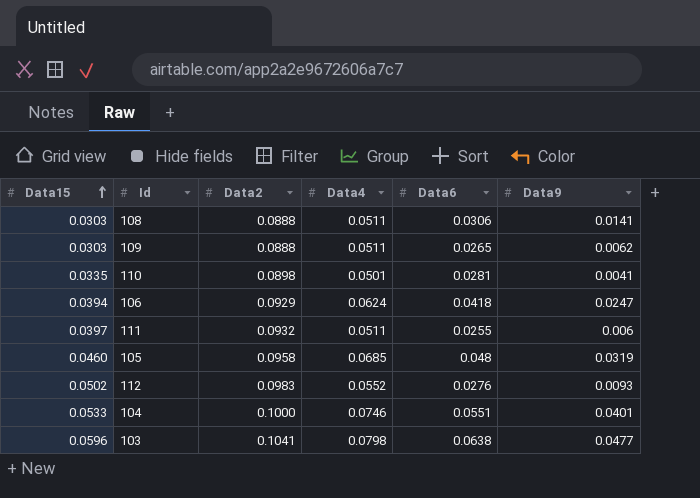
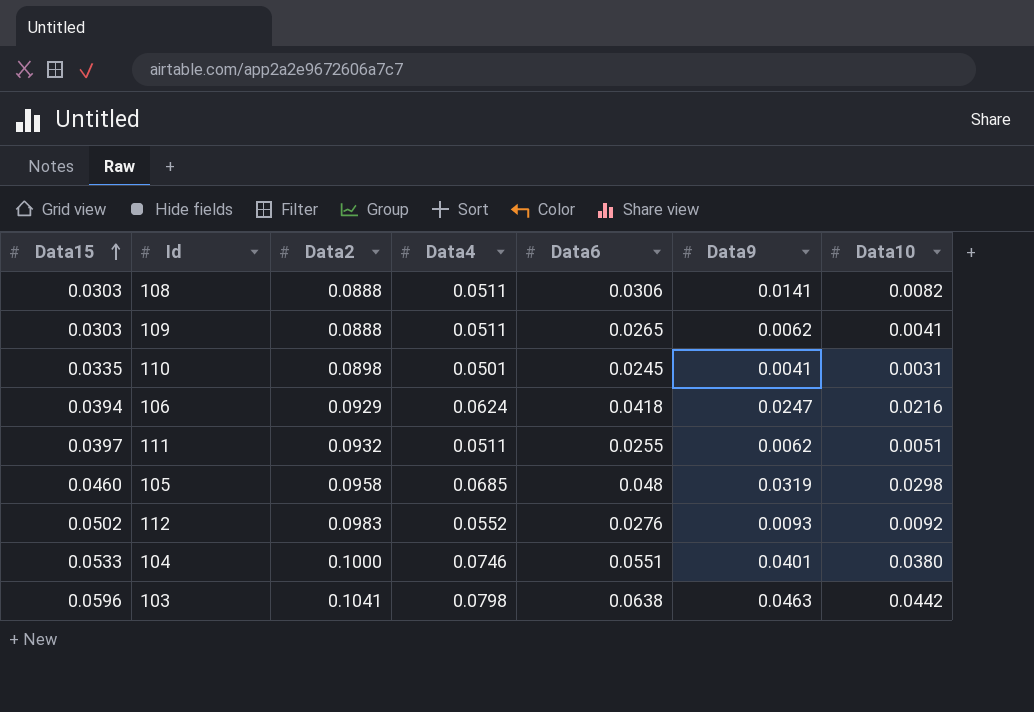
column Data10 | position: none -> 7
110 | Data6: 0.0281 -> 0.0245
111 | Data9: 0.006 -> 0.0062
103 | Data9: 0.0477 -> 0.0463

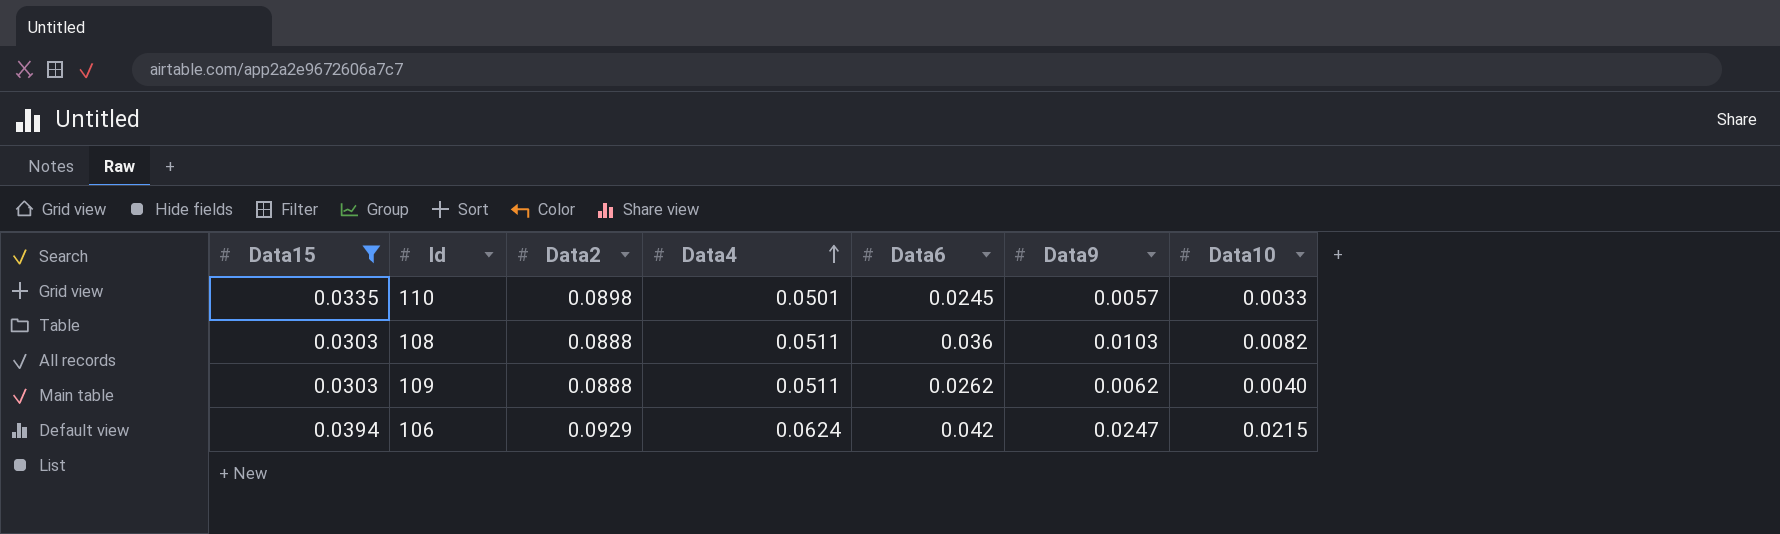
filter: none -> Data15 <= 0.0394
row order: Data15 ascending -> Data4 ascending
110 | Data9: 0.0041 -> 0.0057
110 | Data10: 0.0031 -> 0.0033
108 | Data6: 0.0306 -> 0.036
108 | Data9: 0.0141 -> 0.0103
109 | Data6: 0.0265 -> 0.0262
109 | Data10: 0.0041 -> 0.0040
106 | Data6: 0.0418 -> 0.042
106 | Data10: 0.0216 -> 0.0215

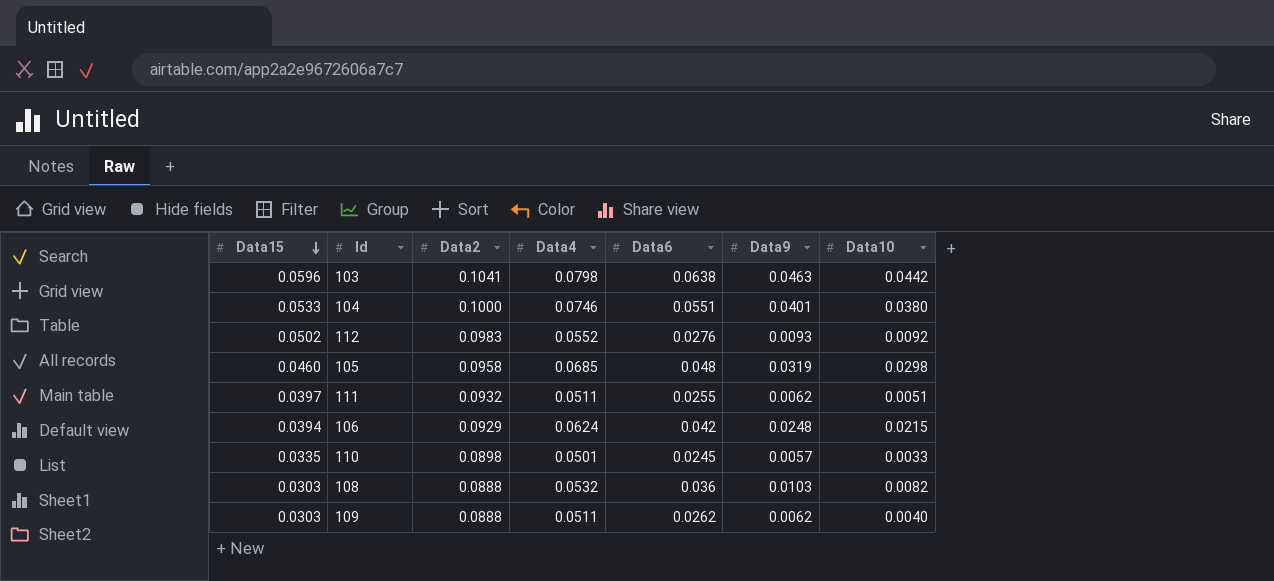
filter: Data15 <= 0.0394 -> none
row order: Data4 ascending -> Data15 descending
106 | Data9: 0.0247 -> 0.0248
108 | Data4: 0.0511 -> 0.0532

